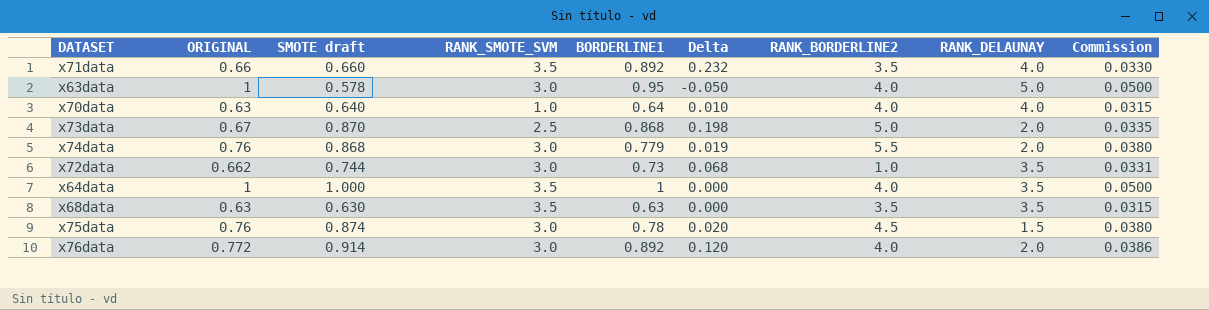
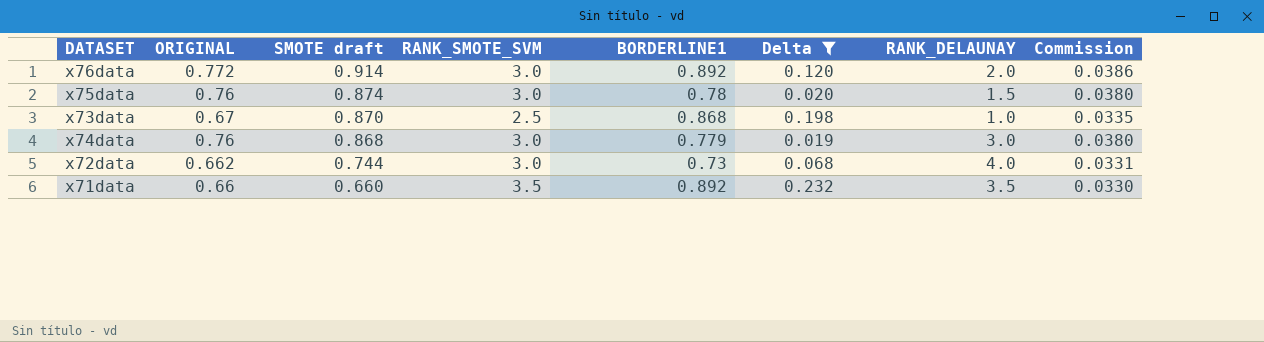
filter: none -> Delta >= 0.019
row order: none -> SMOTE draft descending
column RANK_BORDERLINE2 | position: 7 -> none
x73data | RANK_DELAUNAY: 2.0 -> 1.0
x74data | RANK_DELAUNAY: 2.0 -> 3.0
x72data | RANK_DELAUNAY: 3.5 -> 4.0
x71data | RANK_DELAUNAY: 4.0 -> 3.5

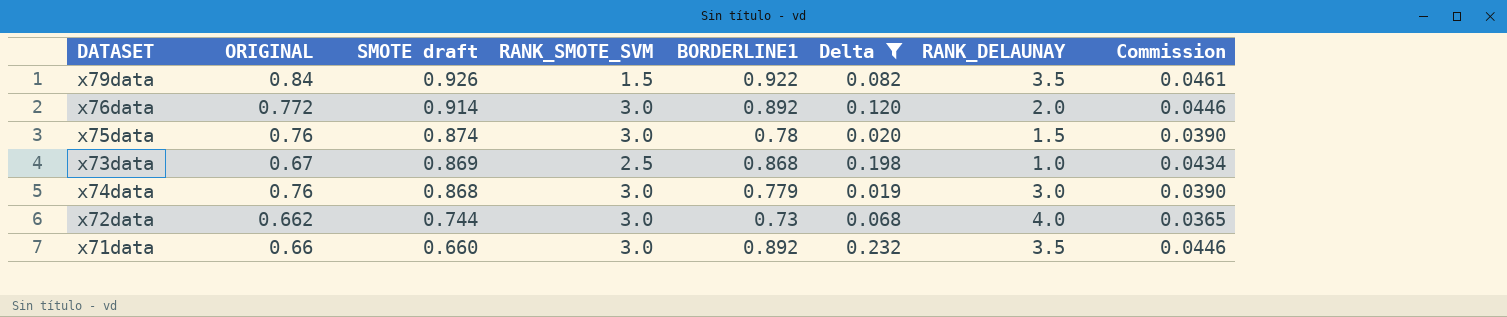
column Commission | formula: [ORIGINAL] * 0.05 -> [BORDERLINE1] * 0.05
row x79data: none -> 0.84 | 0.926 | 1.5 | 0.922 | 0.082 | 3.5 | 0.0461
x73data | SMOTE draft: 0.870 -> 0.869
x71data | RANK_SMOTE_SVM: 3.5 -> 3.0

